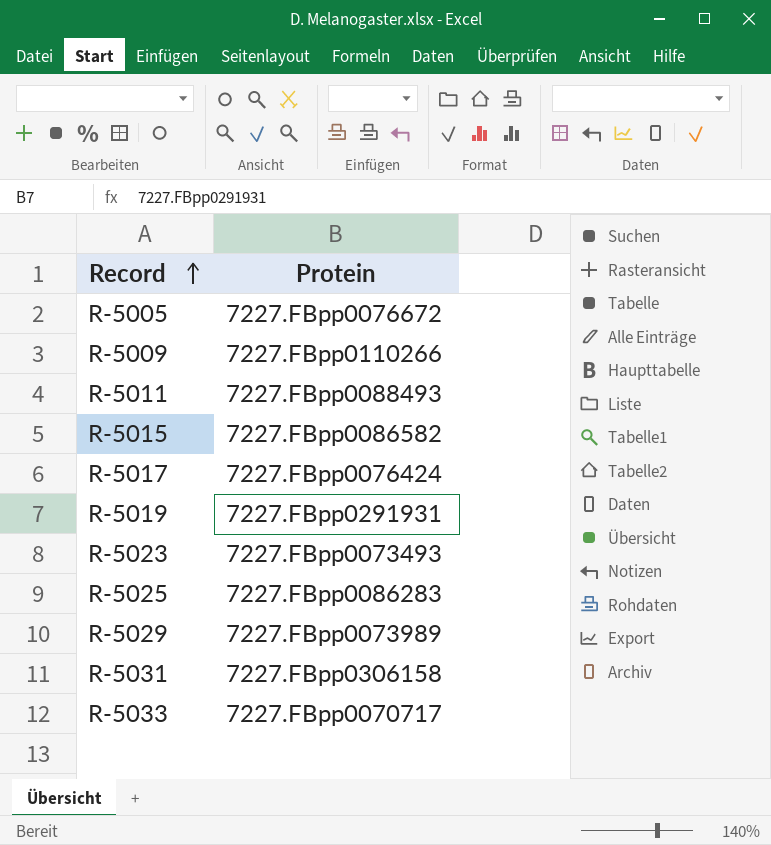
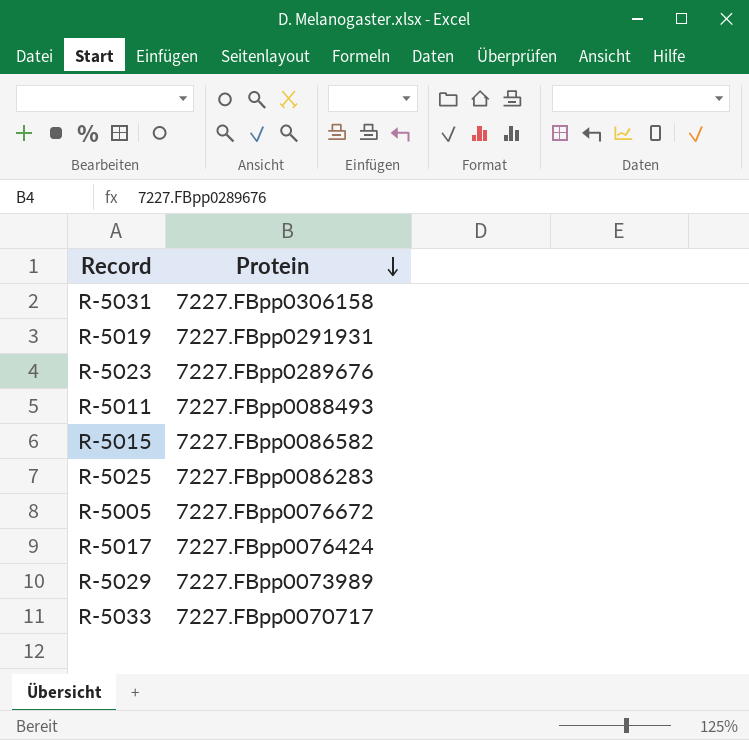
row order: Record ascending -> Protein descending
row R-5009: 7227.FBpp0110266 -> none
R-5023 | Protein: 7227.FBpp0073493 -> 7227.FBpp0289676

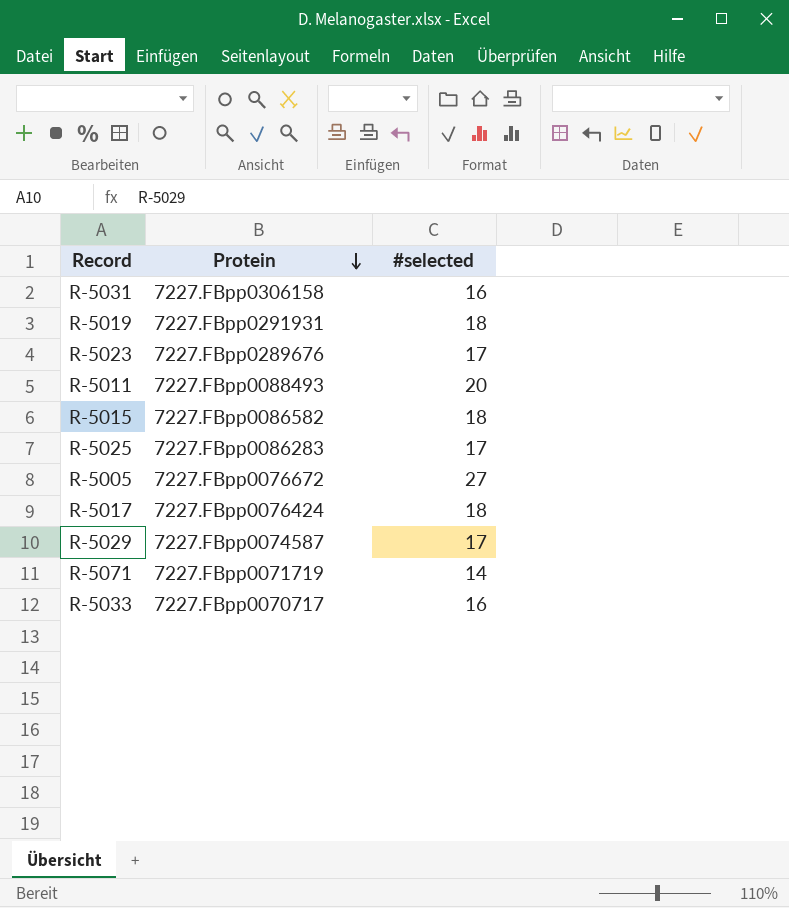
column #selected | position: none -> 3
R-5029 | Protein: 7227.FBpp0073989 -> 7227.FBpp0074587
row R-5071: none -> 7227.FBpp0071719 | 14

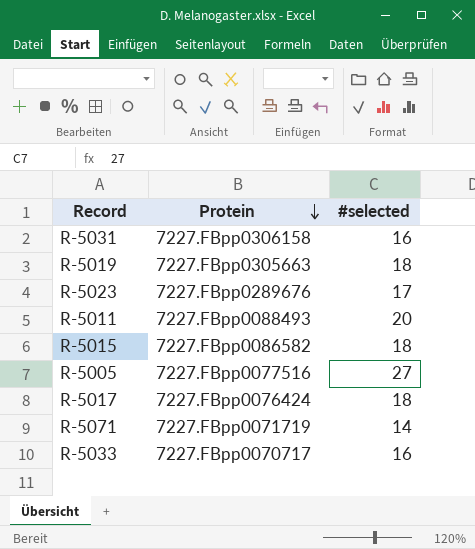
row R-5025: 7227.FBpp0086283 | 17 -> none
row R-5029: 7227.FBpp0074587 | 17 -> none
R-5019 | Protein: 7227.FBpp0291931 -> 7227.FBpp0305663
R-5005 | Protein: 7227.FBpp0076672 -> 7227.FBpp0077516

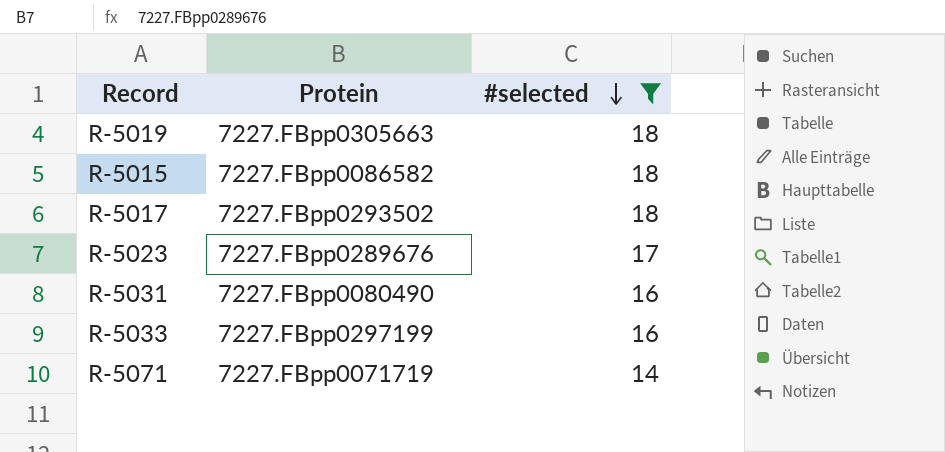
filter: none -> #selected <= 18
row order: Protein descending -> #selected descending
R-5017 | Protein: 7227.FBpp0076424 -> 7227.FBpp0293502
R-5031 | Protein: 7227.FBpp0306158 -> 7227.FBpp0080490
R-5033 | Protein: 7227.FBpp0070717 -> 7227.FBpp0297199

